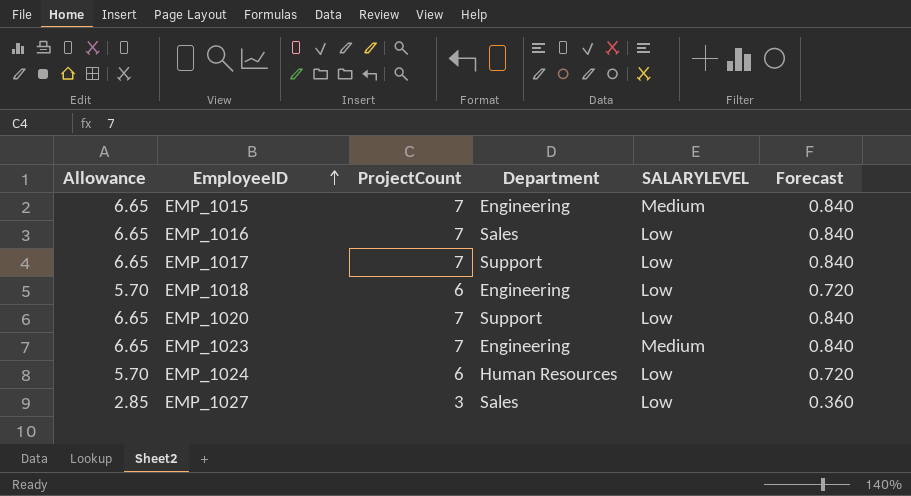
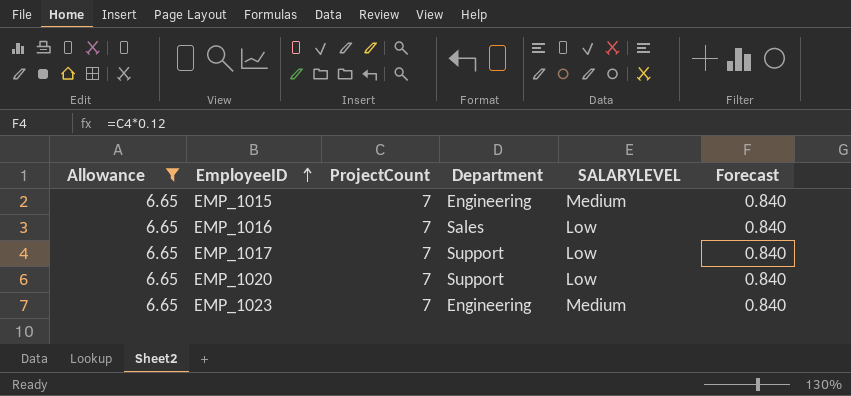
filter: none -> Allowance = 6.65

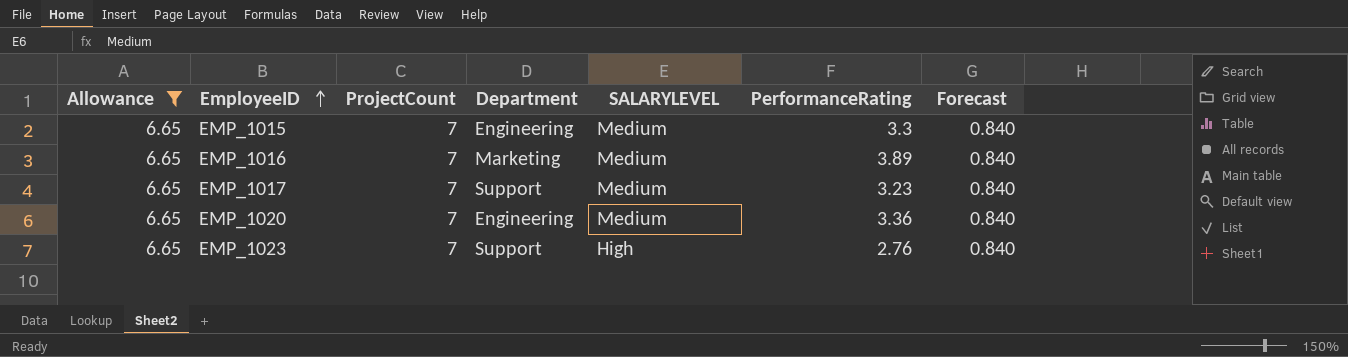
column PerformanceRating | position: none -> 6
EMP_1016 | Department: Sales -> Marketing
EMP_1016 | SALARYLEVEL: Low -> Medium
EMP_1017 | SALARYLEVEL: Low -> Medium
EMP_1020 | Department: Support -> Engineering
EMP_1020 | SALARYLEVEL: Low -> Medium
EMP_1023 | Department: Engineering -> Support
EMP_1023 | SALARYLEVEL: Medium -> High

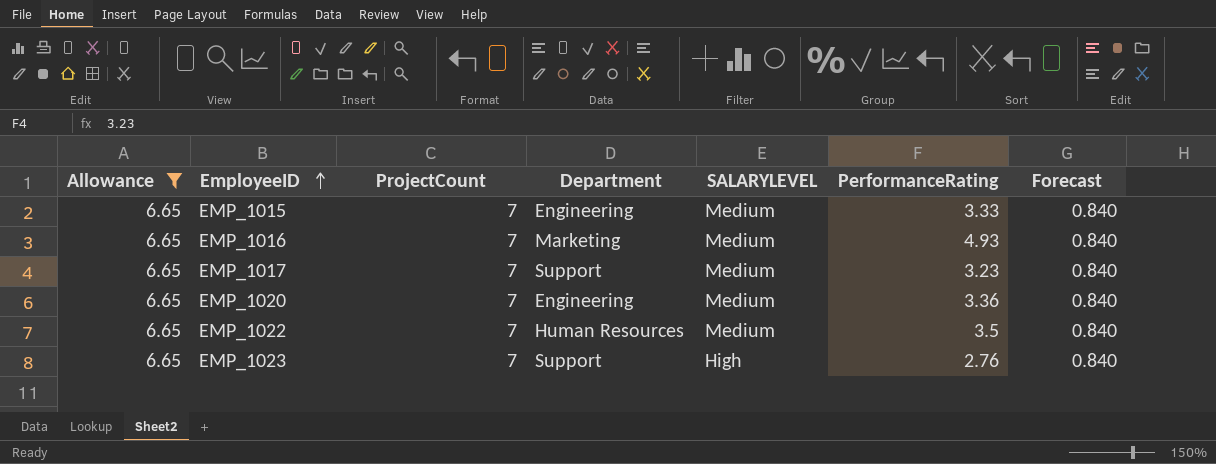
EMP_1015 | PerformanceRating: 3.3 -> 3.33
EMP_1016 | PerformanceRating: 3.89 -> 4.93
row EMP_1022: none -> 6.65 | 7 | Human Resources | Medium | 3.5 | 0.840

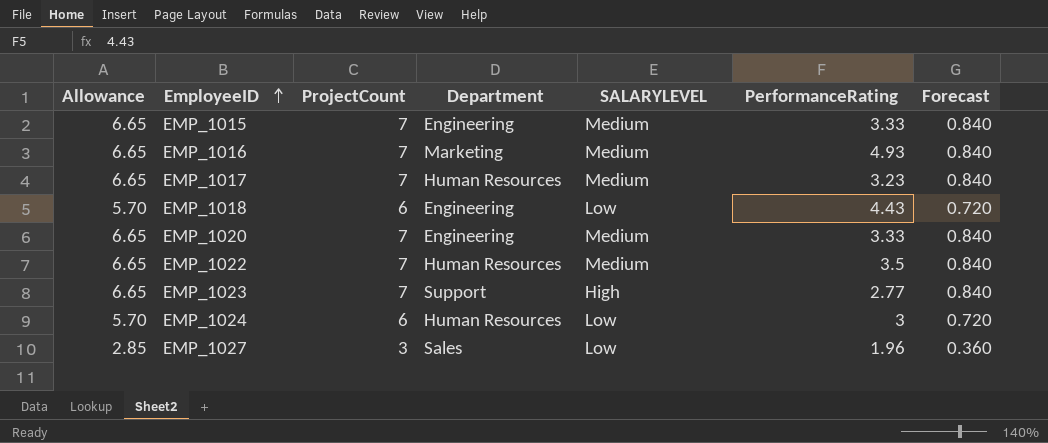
filter: Allowance = 6.65 -> none
EMP_1017 | Department: Support -> Human Resources
EMP_1020 | PerformanceRating: 3.36 -> 3.33
EMP_1023 | PerformanceRating: 2.76 -> 2.77

